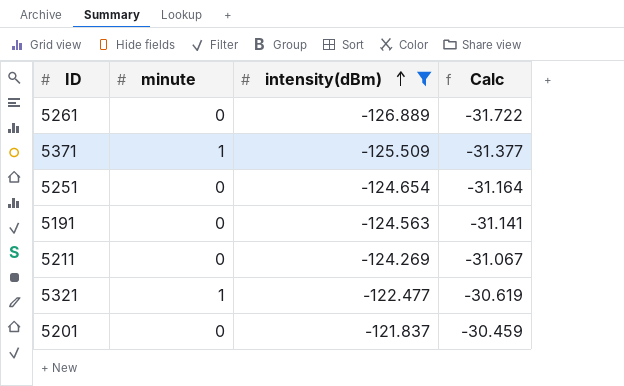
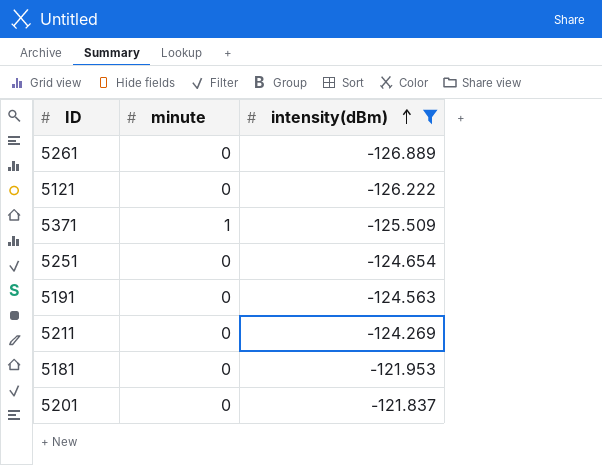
column Calc | formula: [intensity(dBm)] * 0.25 -> none
row 5321: 1 | -122.477 | -30.619 -> none
row 5121: none -> 0 | -126.222
row 5181: none -> 0 | -121.953

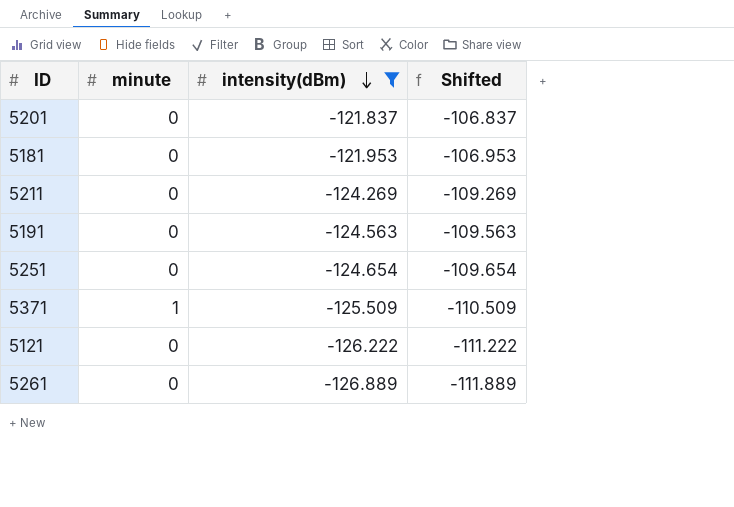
row order: intensity(dBm) ascending -> intensity(dBm) descending
column Shifted | formula: none -> [intensity(dBm)] + 15

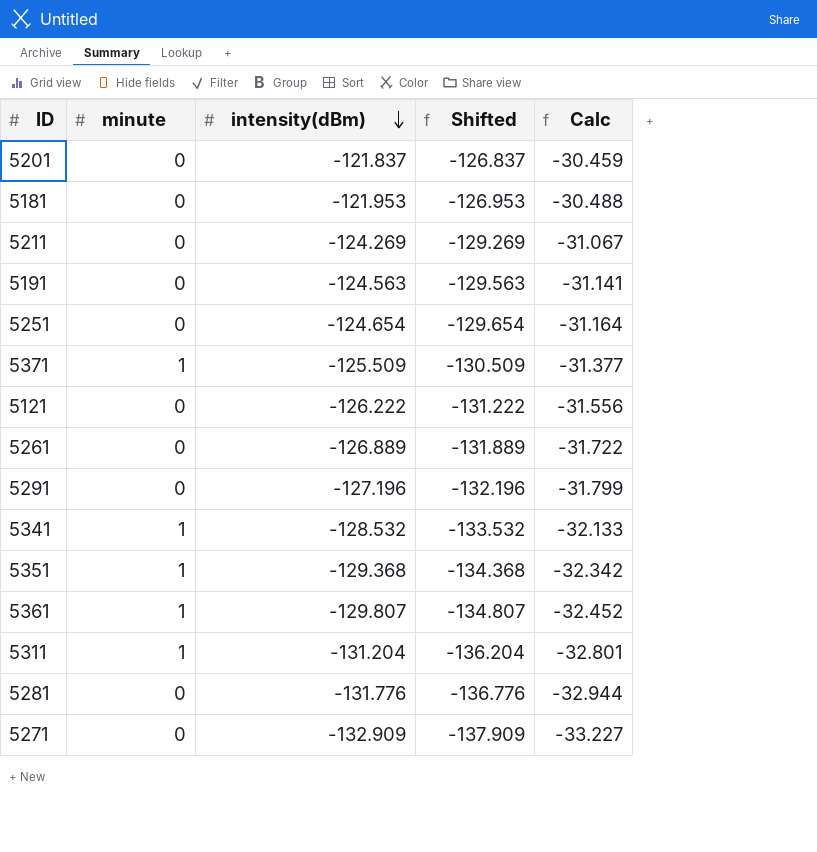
filter: intensity(dBm) >= -126.889 -> none
column Shifted | formula: [intensity(dBm)] + 15 -> [intensity(dBm)] - 5
column Calc | formula: none -> [intensity(dBm)] * 0.25

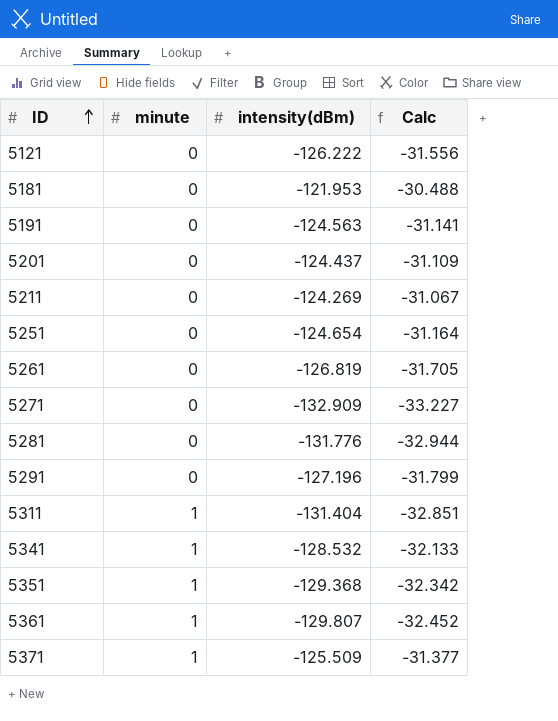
row order: intensity(dBm) descending -> ID ascending
column Shifted | formula: [intensity(dBm)] - 5 -> none
5201 | intensity(dBm): -121.837 -> -124.437
5201 | Calc: -30.459 -> -31.109
5261 | intensity(dBm): -126.889 -> -126.819
5261 | Calc: -31.722 -> -31.705
5311 | intensity(dBm): -131.204 -> -131.404
5311 | Calc: -32.801 -> -32.851

